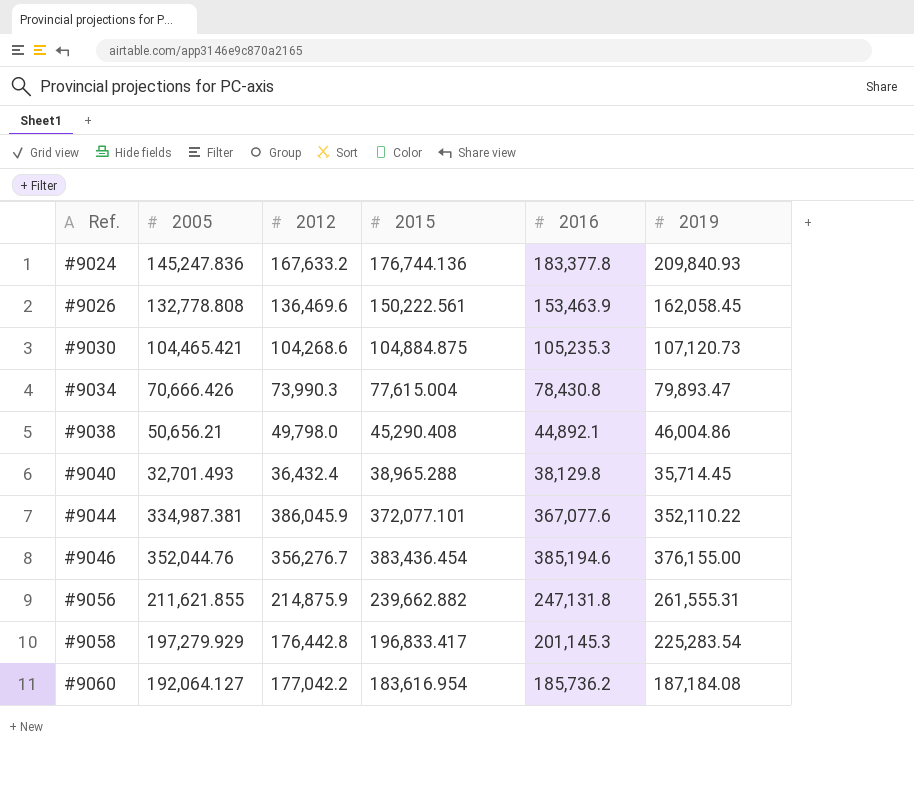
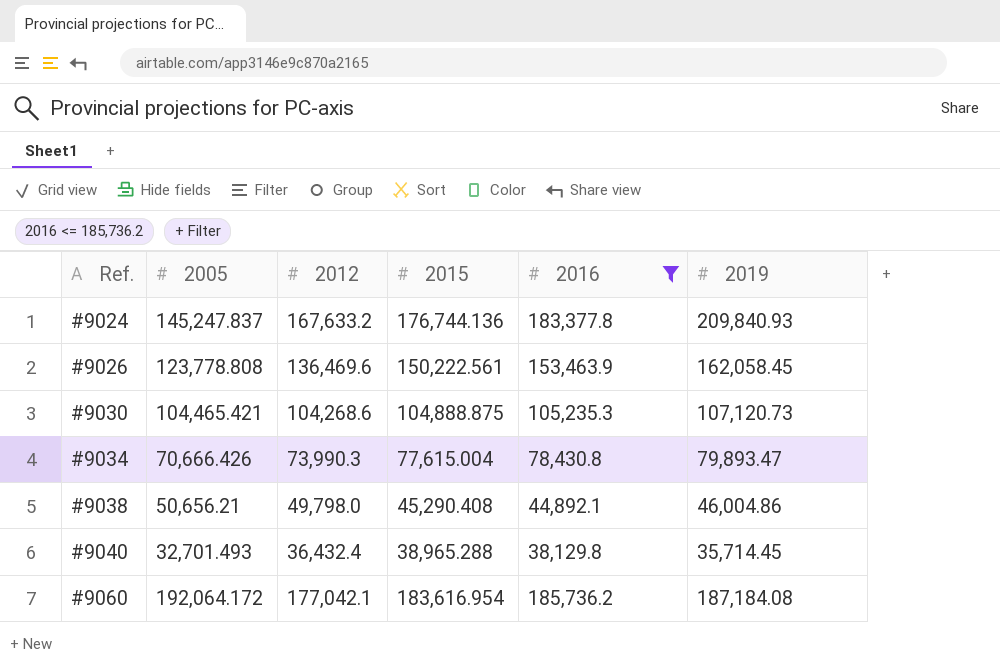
filter: none -> 2016 <= 185,736.2
#9024 | 2005: 145,247.836 -> 145,247.837
#9026 | 2005: 132,778.808 -> 123,778.808
#9030 | 2015: 104,884.875 -> 104,888.875
#9060 | 2005: 192,064.127 -> 192,064.172
#9060 | 2012: 177,042.2 -> 177,042.1

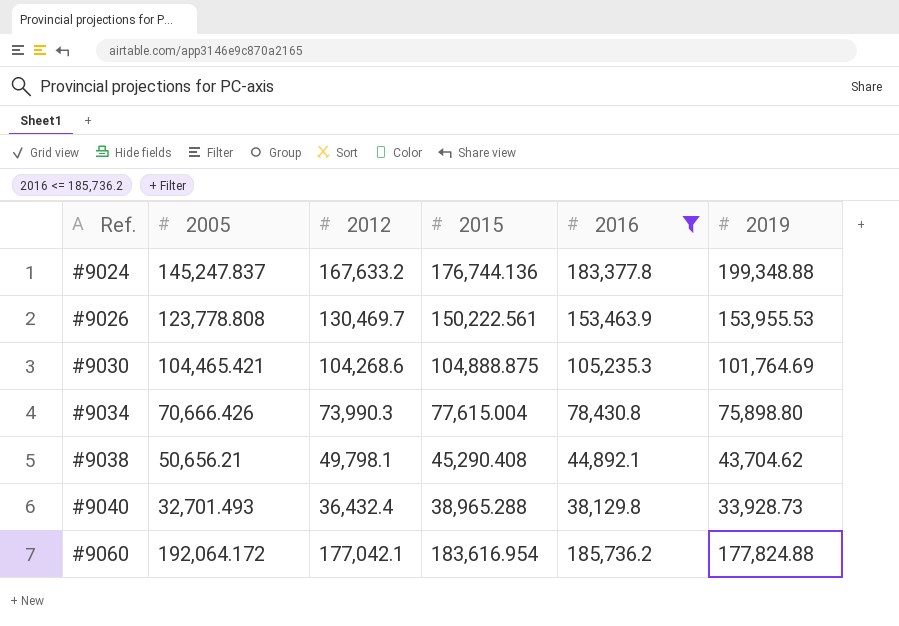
#9024 | 2019: 209,840.93 -> 199,348.88
#9026 | 2012: 136,469.6 -> 130,469.7
#9026 | 2019: 162,058.45 -> 153,955.53
#9030 | 2019: 107,120.73 -> 101,764.69
#9034 | 2019: 79,893.47 -> 75,898.80
#9038 | 2012: 49,798.0 -> 49,798.1
#9038 | 2019: 46,004.86 -> 43,704.62
#9040 | 2019: 35,714.45 -> 33,928.73
#9060 | 2019: 187,184.08 -> 177,824.88

